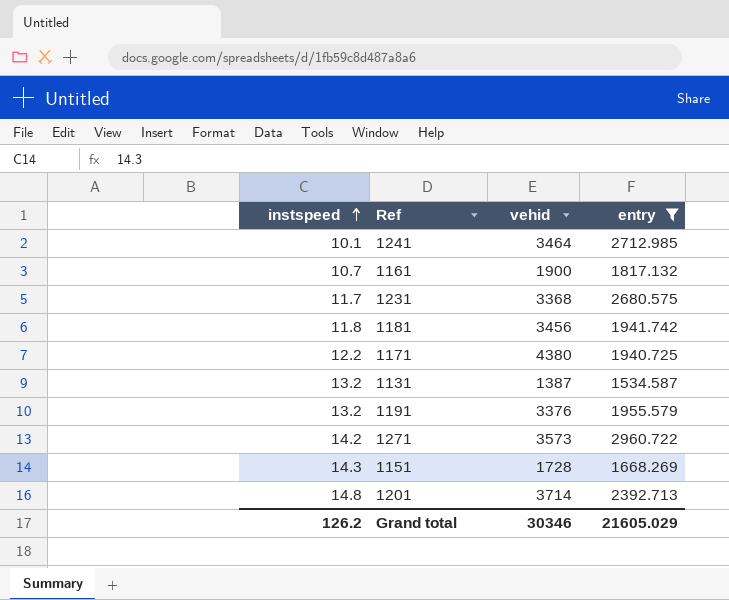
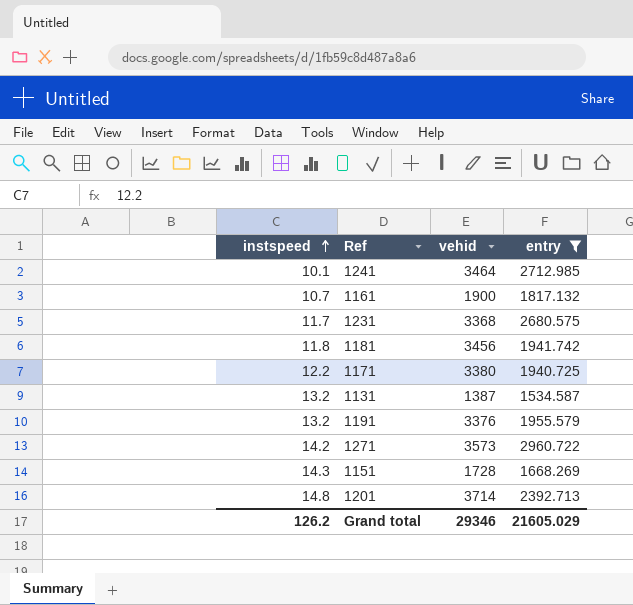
1171 | vehid: 4380 -> 3380
Grand total | vehid: 30346 -> 29346

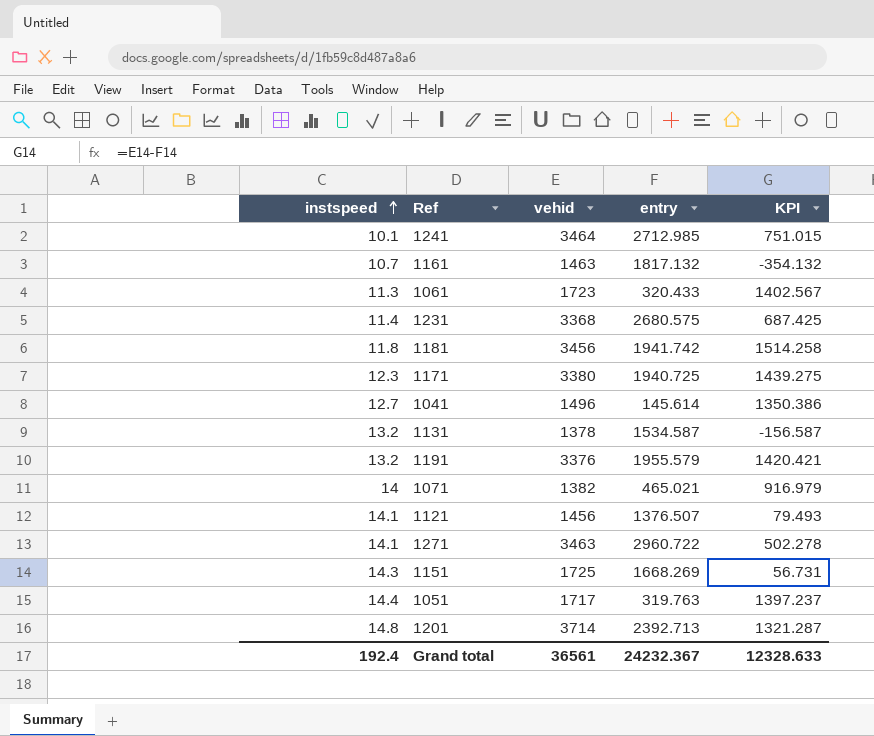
filter: entry >= 1534.587 -> none
column KPI | formula: none -> [vehid] - [entry]
1161 | vehid: 1900 -> 1463
1231 | instspeed: 11.7 -> 11.4
1171 | instspeed: 12.2 -> 12.3
1131 | vehid: 1387 -> 1378
1271 | instspeed: 14.2 -> 14.1
1271 | vehid: 3573 -> 3463
1151 | vehid: 1728 -> 1725
Grand total | instspeed: 126.2 -> 192.4
Grand total | vehid: 29346 -> 36561
Grand total | entry: 21605.029 -> 24232.367

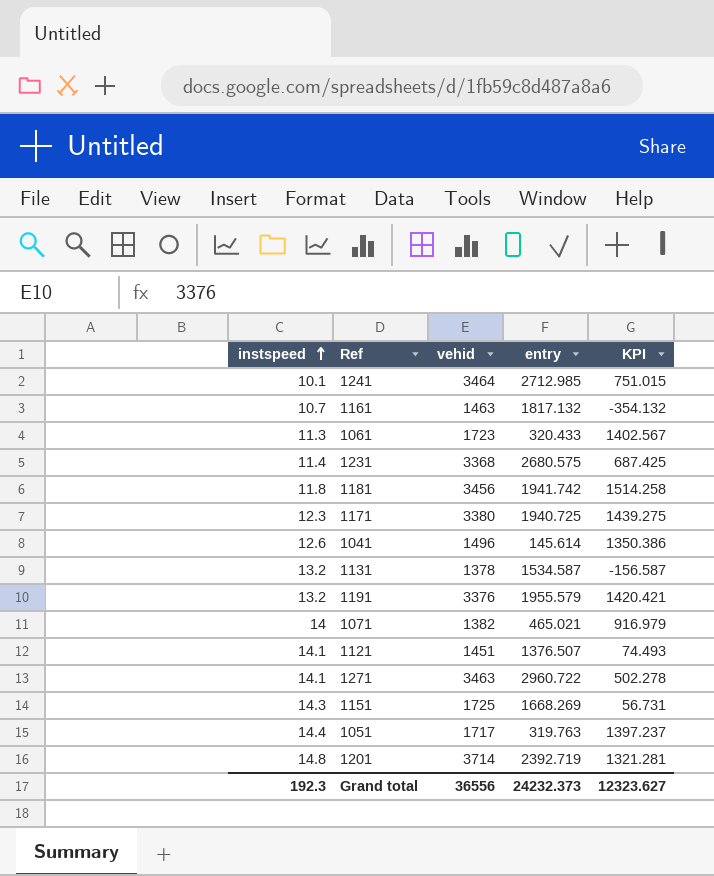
1041 | instspeed: 12.7 -> 12.6
1121 | vehid: 1456 -> 1451
1121 | KPI: 79.493 -> 74.493
1201 | entry: 2392.713 -> 2392.719
1201 | KPI: 1321.287 -> 1321.281
Grand total | instspeed: 192.4 -> 192.3
Grand total | vehid: 36561 -> 36556
Grand total | entry: 24232.367 -> 24232.373
Grand total | KPI: 12328.633 -> 12323.627

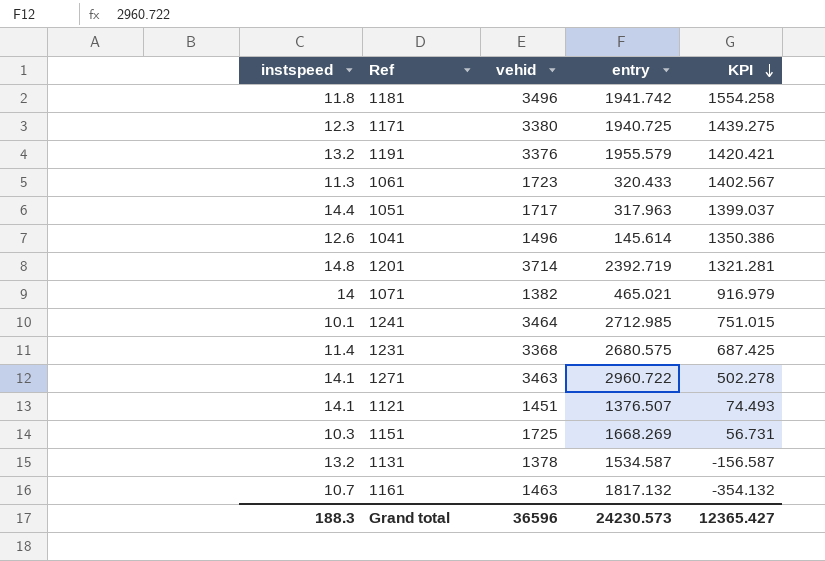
row order: instspeed ascending -> KPI descending
1181 | vehid: 3456 -> 3496
1181 | KPI: 1514.258 -> 1554.258
1051 | entry: 319.763 -> 317.963
1051 | KPI: 1397.237 -> 1399.037
1151 | instspeed: 14.3 -> 10.3
Grand total | instspeed: 192.3 -> 188.3
Grand total | vehid: 36556 -> 36596
Grand total | entry: 24232.373 -> 24230.573
Grand total | KPI: 12323.627 -> 12365.427

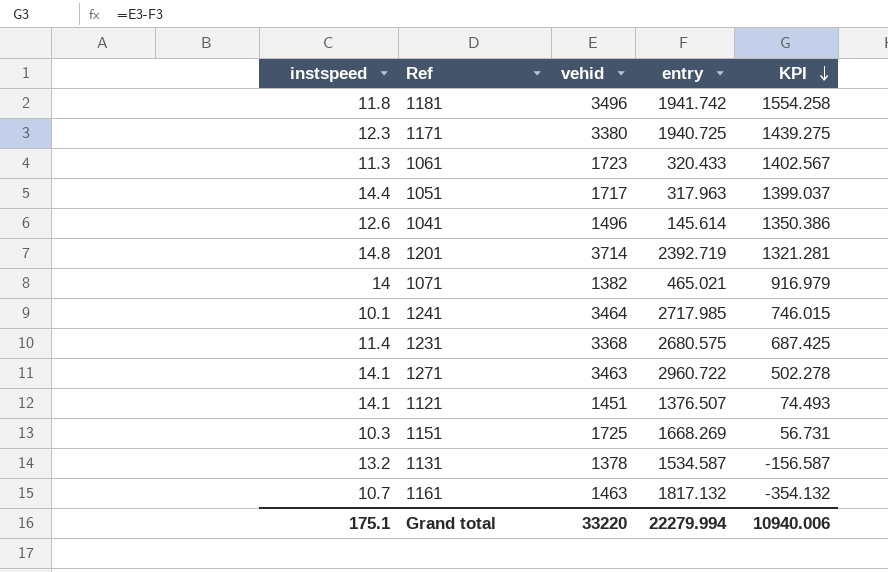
row 1191: 13.2 | 3376 | 1955.579 | 1420.421 -> none
1241 | entry: 2712.985 -> 2717.985
1241 | KPI: 751.015 -> 746.015
Grand total | instspeed: 188.3 -> 175.1
Grand total | vehid: 36596 -> 33220
Grand total | entry: 24230.573 -> 22279.994
Grand total | KPI: 12365.427 -> 10940.006

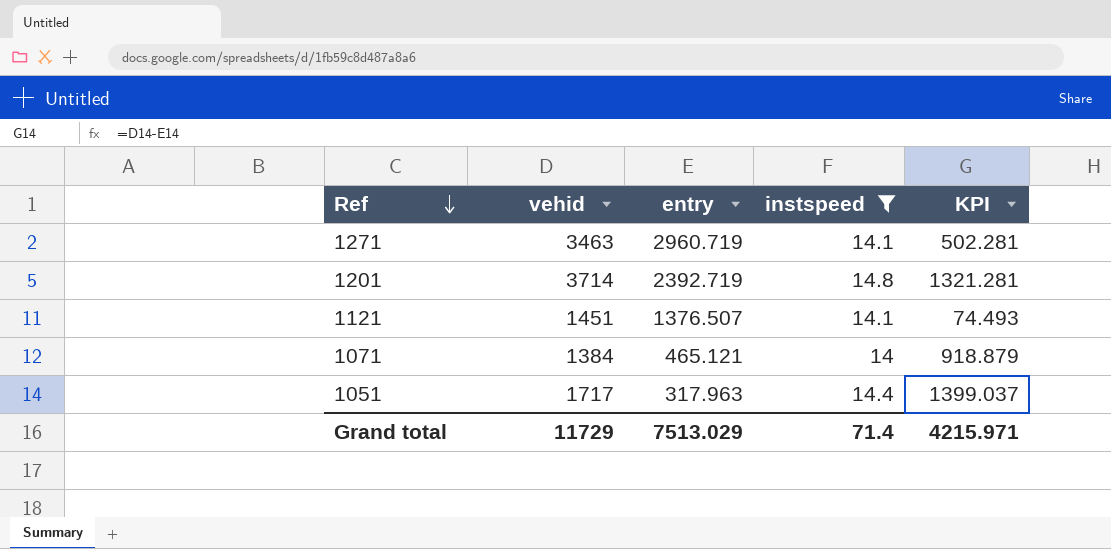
filter: none -> instspeed >= 14
row order: KPI descending -> Ref descending
column instspeed | position: 1 -> 4
1271 | entry: 2960.722 -> 2960.719
1271 | KPI: 502.278 -> 502.281
1071 | vehid: 1382 -> 1384
1071 | entry: 465.021 -> 465.121
1071 | KPI: 916.979 -> 918.879
Grand total | vehid: 33220 -> 11729
Grand total | entry: 22279.994 -> 7513.029
Grand total | instspeed: 175.1 -> 71.4
Grand total | KPI: 10940.006 -> 4215.971

